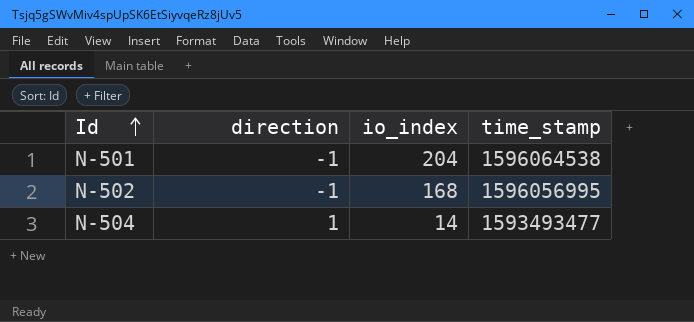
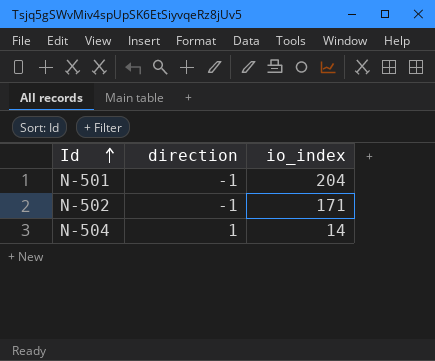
column time_stamp | position: 4 -> none
N-502 | io_index: 168 -> 171

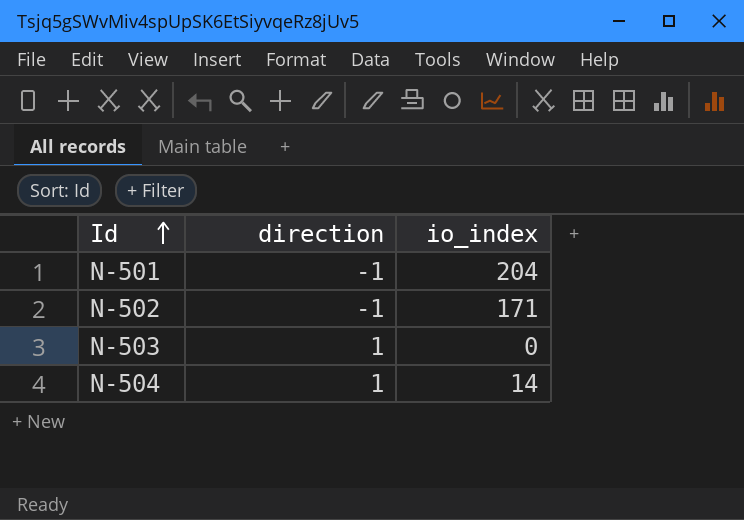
row N-503: none -> 1 | 0

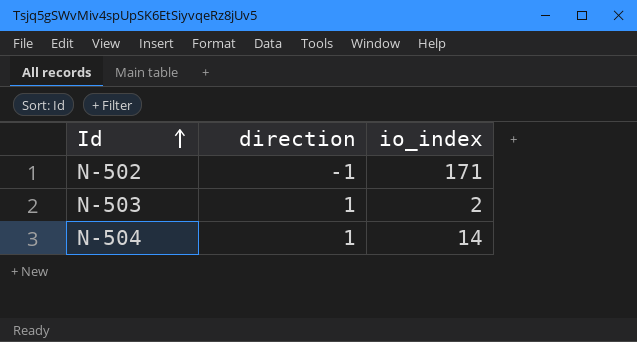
row N-501: -1 | 204 -> none
N-503 | io_index: 0 -> 2

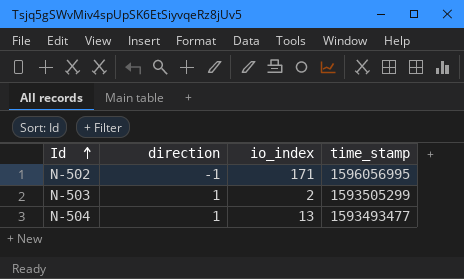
column time_stamp | position: none -> 4
N-504 | io_index: 14 -> 13

